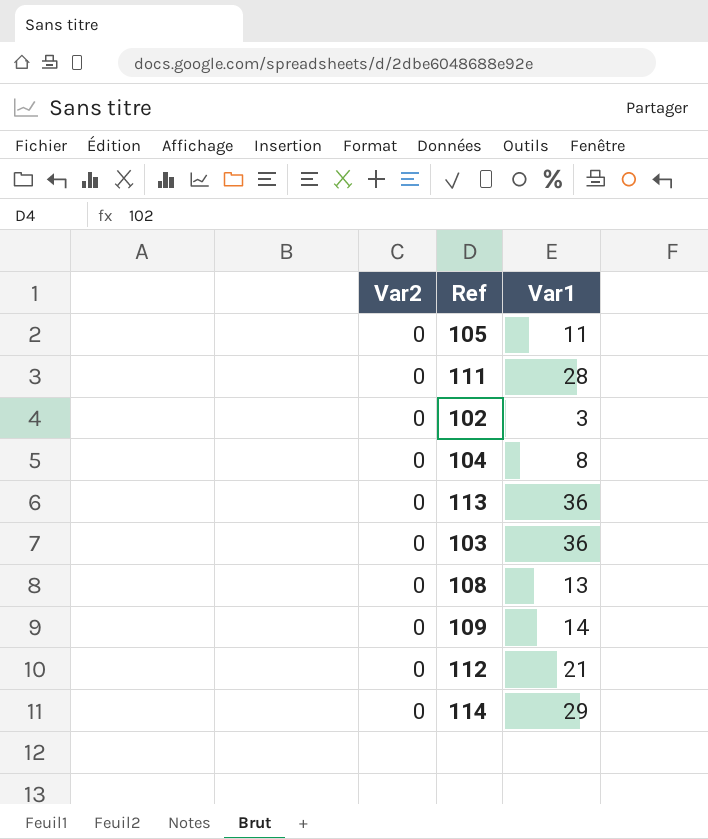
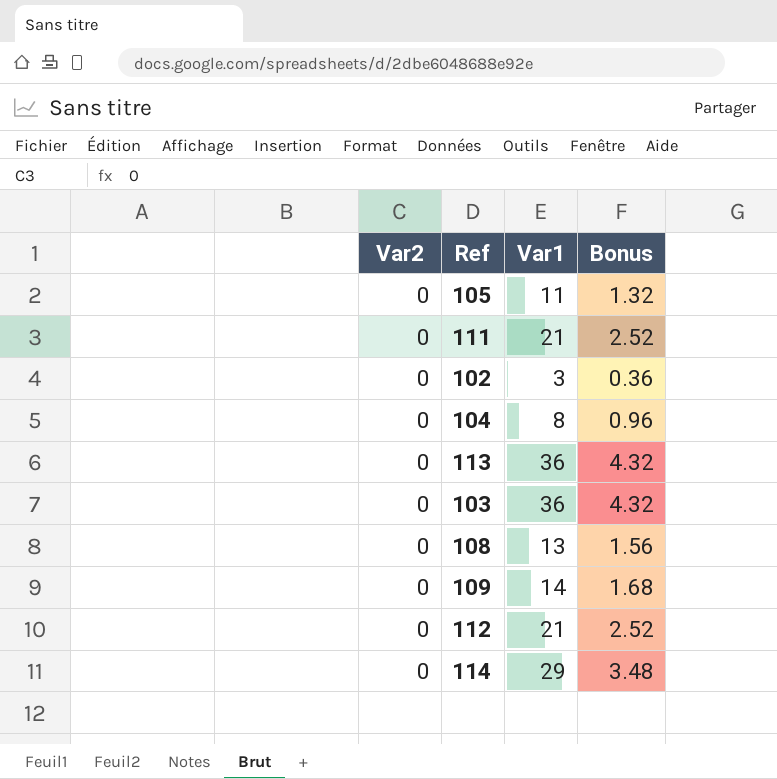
column Bonus | formula: none -> [Var1] * 0.12
111 | Var1: 28 -> 21

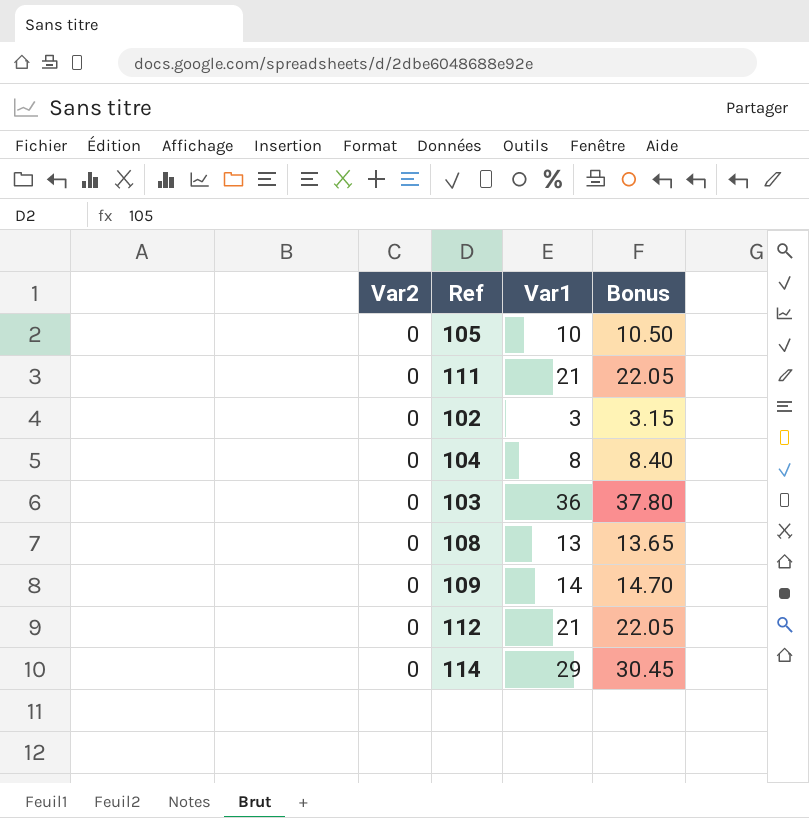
column Bonus | formula: [Var1] * 0.12 -> [Var1] * 1.05
row 113: 0 | 36 | 4.32 -> none
105 | Var1: 11 -> 10

